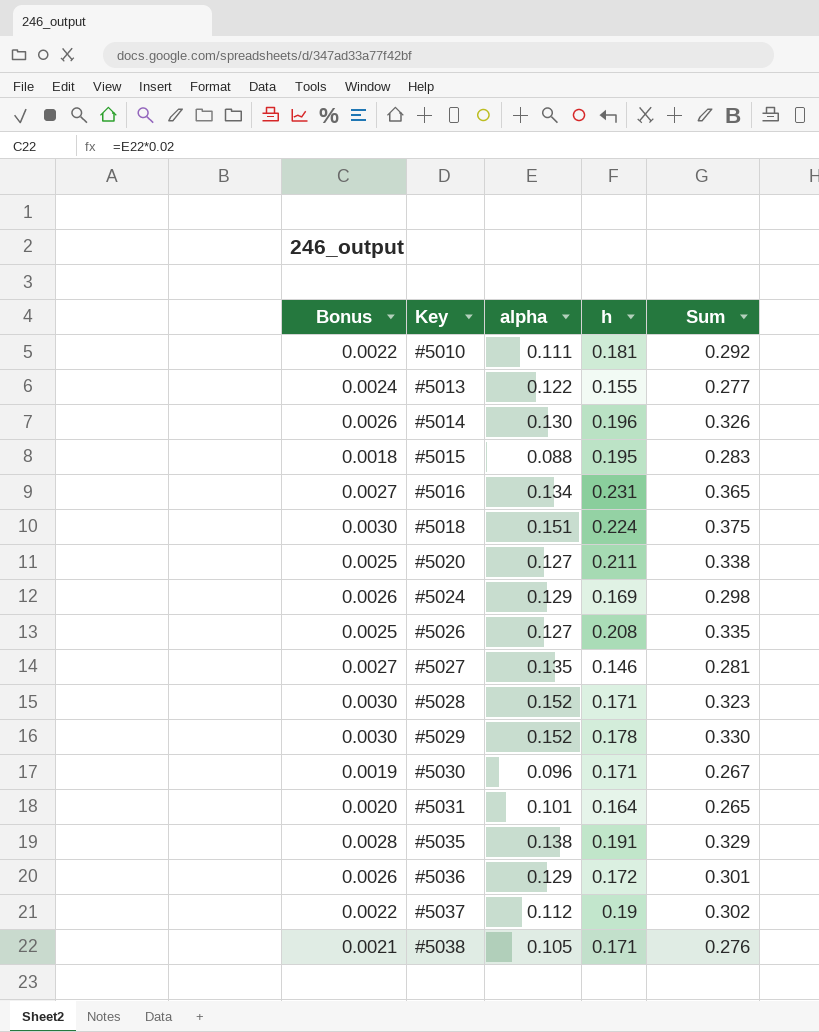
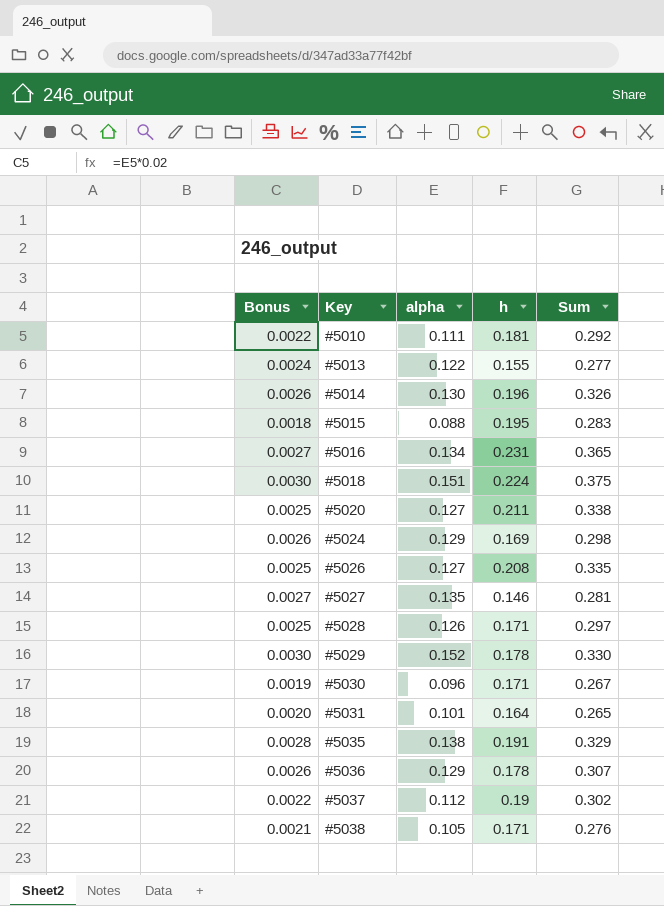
#5028 | Bonus: 0.0030 -> 0.0025
#5028 | alpha: 0.152 -> 0.126
#5028 | Sum: 0.323 -> 0.297
#5036 | h: 0.172 -> 0.178
#5036 | Sum: 0.301 -> 0.307

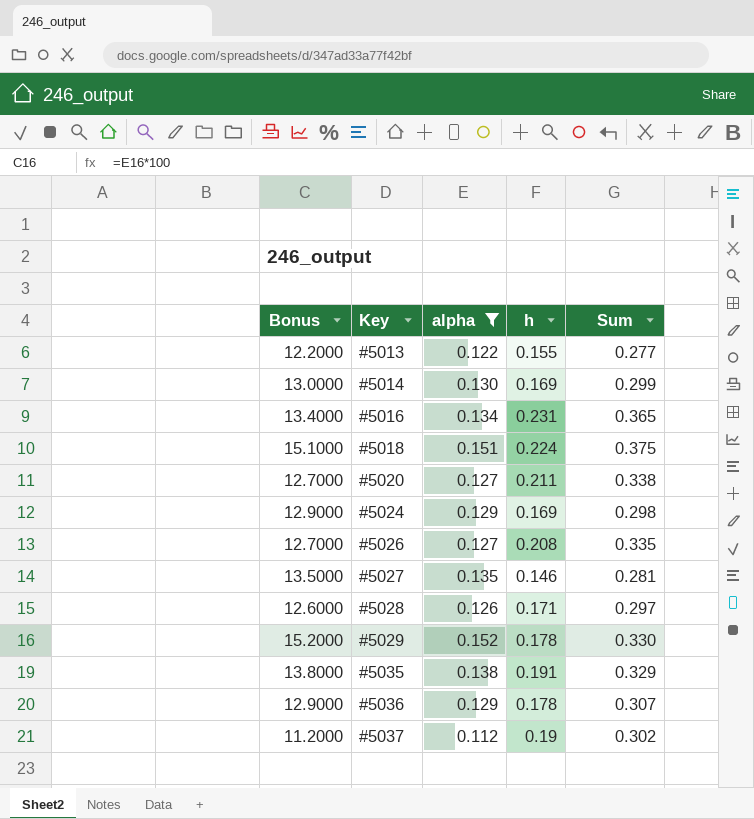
filter: none -> alpha >= 0.112
column Bonus | formula: [alpha] * 0.02 -> [alpha] * 100
#5014 | h: 0.196 -> 0.169
#5014 | Sum: 0.326 -> 0.299

